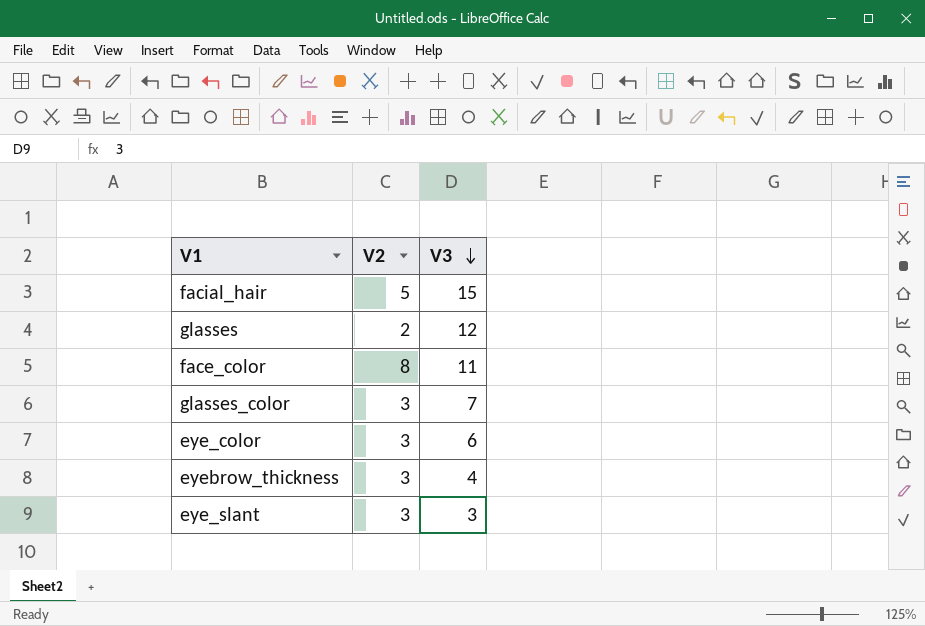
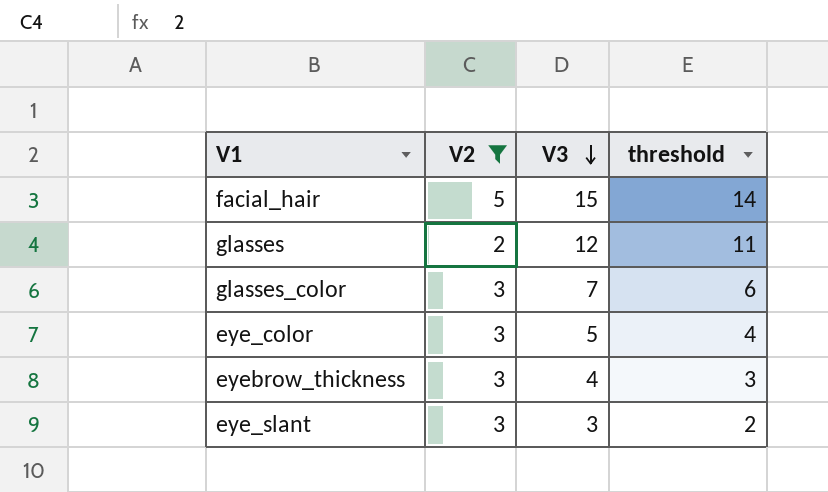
filter: none -> V2 != 8
column threshold | formula: none -> [V3] - 1
eye_color | V3: 6 -> 5

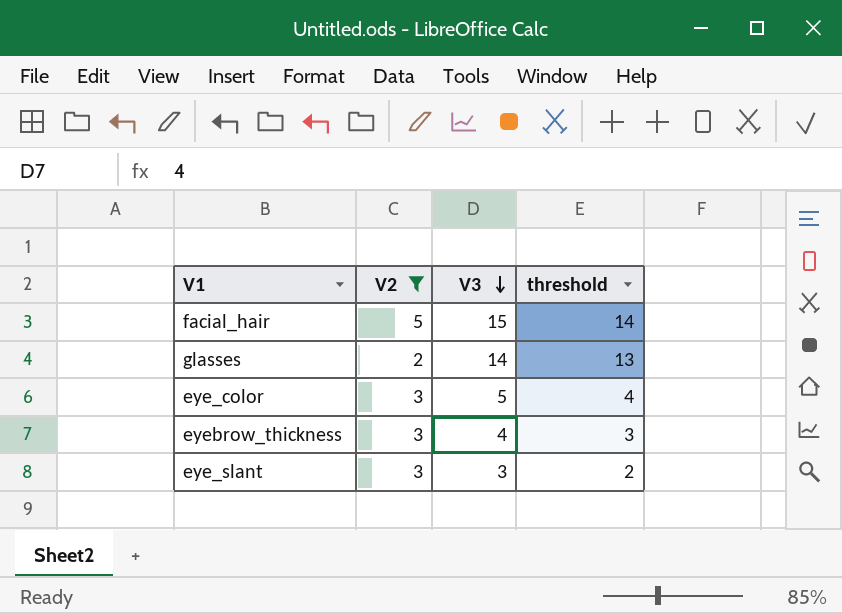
row glasses_color: 3 | 7 | 6 -> none
glasses | V3: 12 -> 14
glasses | threshold: 11 -> 13

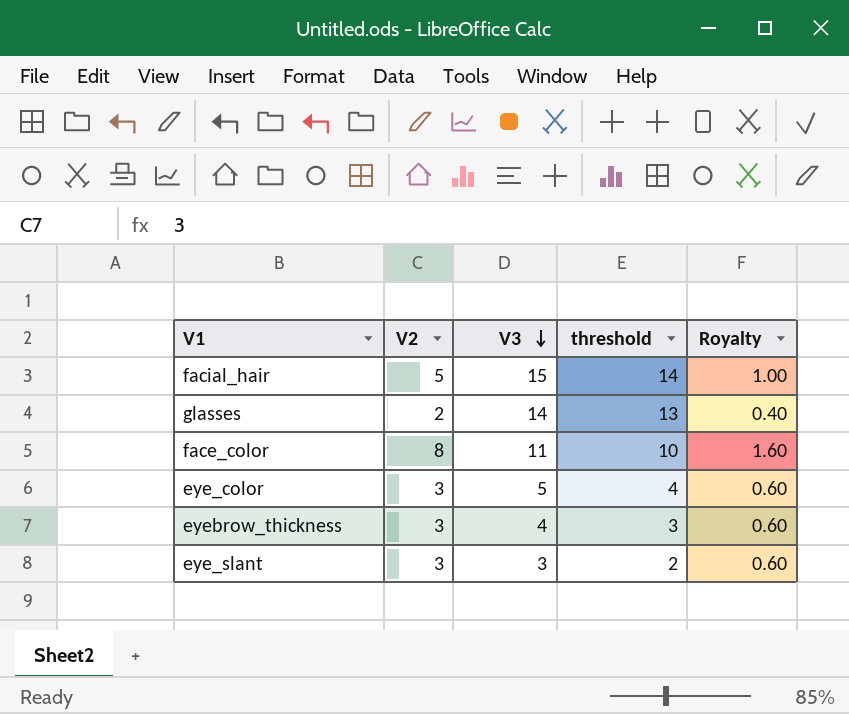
filter: V2 != 8 -> none
column Royalty | formula: none -> [V2] * 0.2

